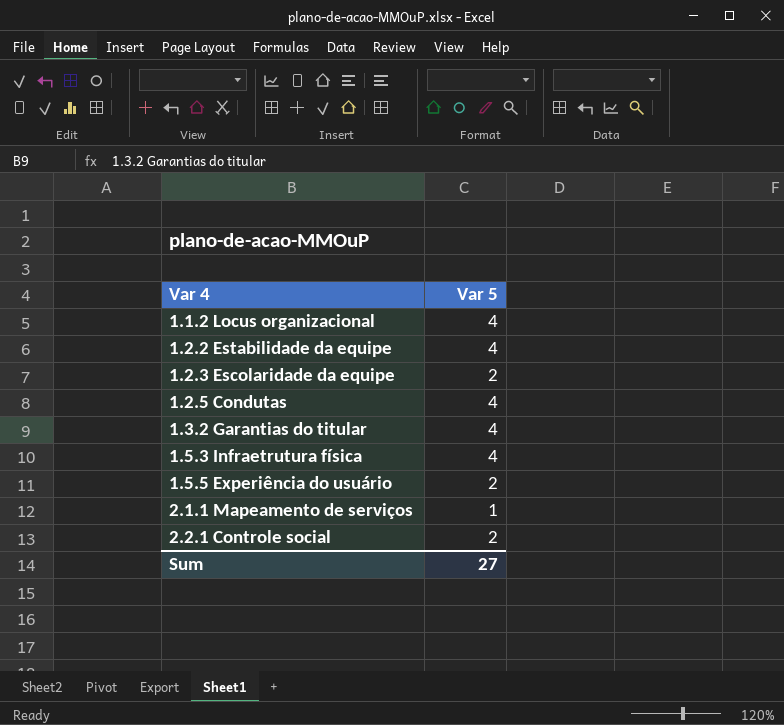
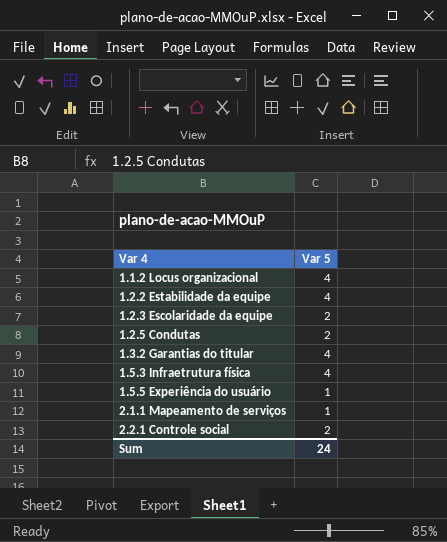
1.2.5 Condutas | Var 5: 4 -> 2
1.5.5 Experiência do usuário | Var 5: 2 -> 1
Sum | Var 5: 27 -> 24

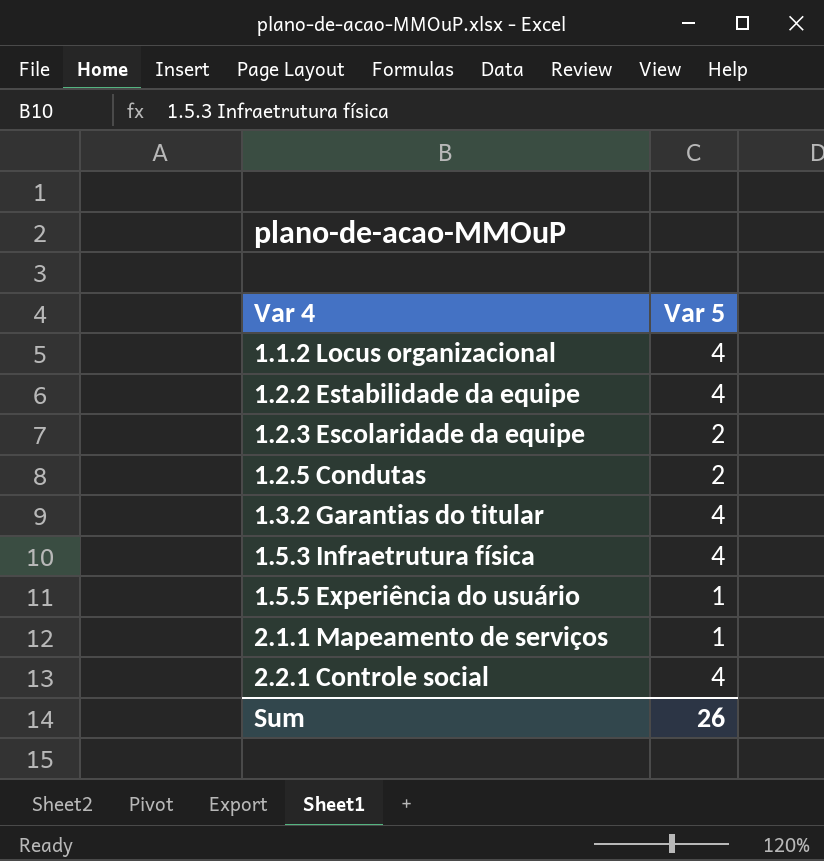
2.2.1 Controle social | Var 5: 2 -> 4
Sum | Var 5: 24 -> 26

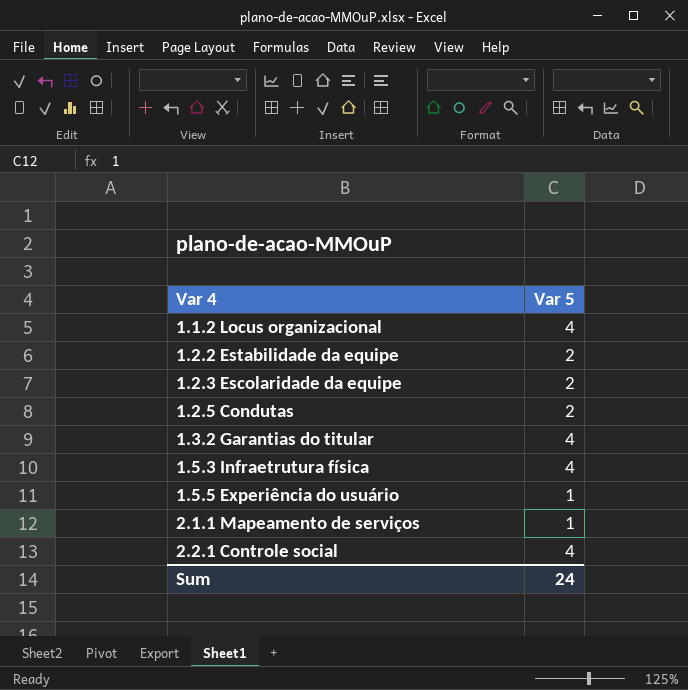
1.2.2 Estabilidade da equipe | Var 5: 4 -> 2
Sum | Var 5: 26 -> 24

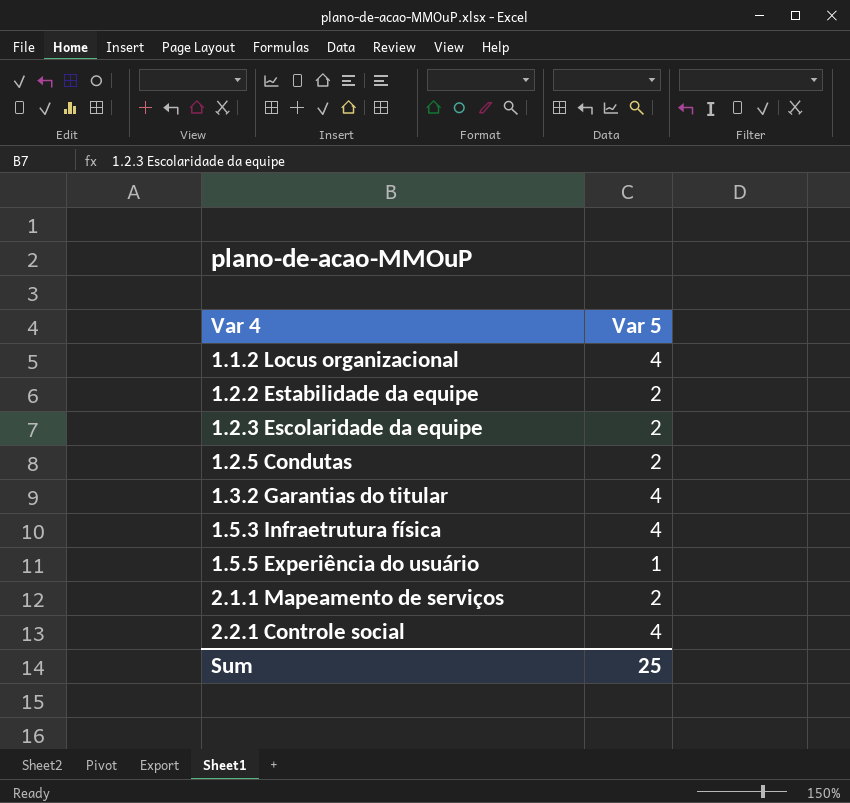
2.1.1 Mapeamento de serviços | Var 5: 1 -> 2
Sum | Var 5: 24 -> 25

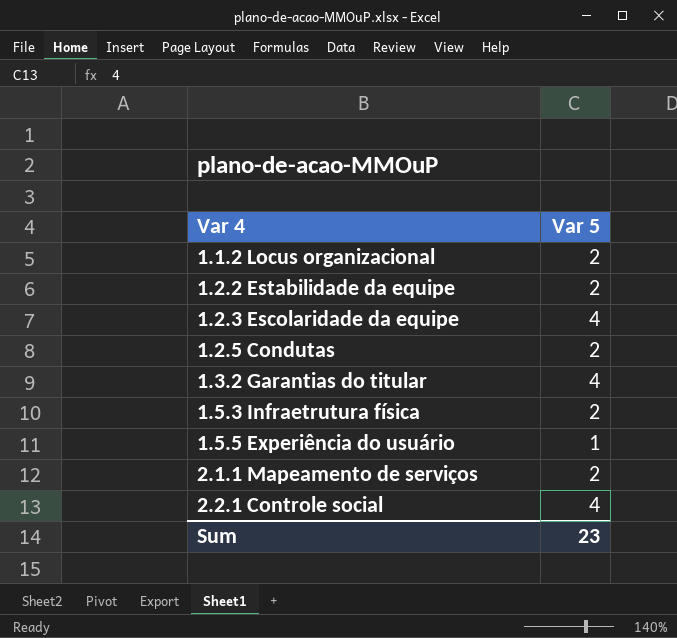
1.1.2 Locus organizacional | Var 5: 4 -> 2
1.2.3 Escolaridade da equipe | Var 5: 2 -> 4
1.5.3 Infraetrutura física | Var 5: 4 -> 2
Sum | Var 5: 25 -> 23

